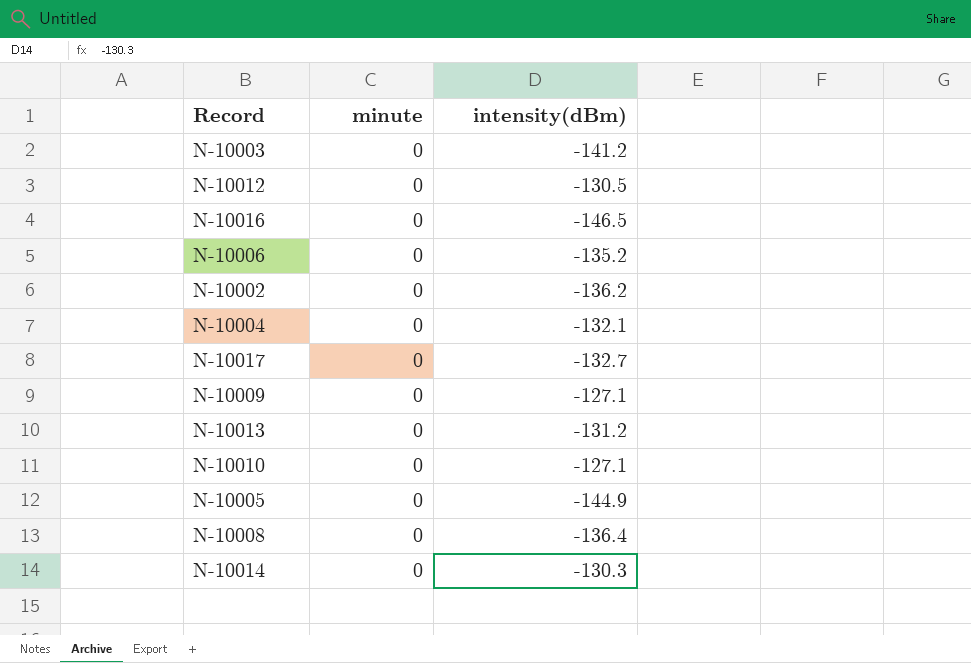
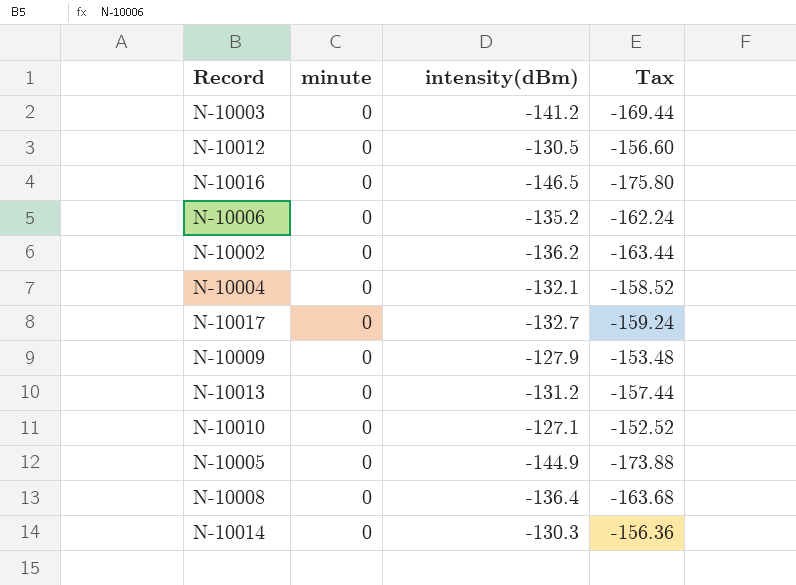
column Tax | formula: none -> [intensity(dBm)] * 1.2
N-10009 | intensity(dBm): -127.1 -> -127.9

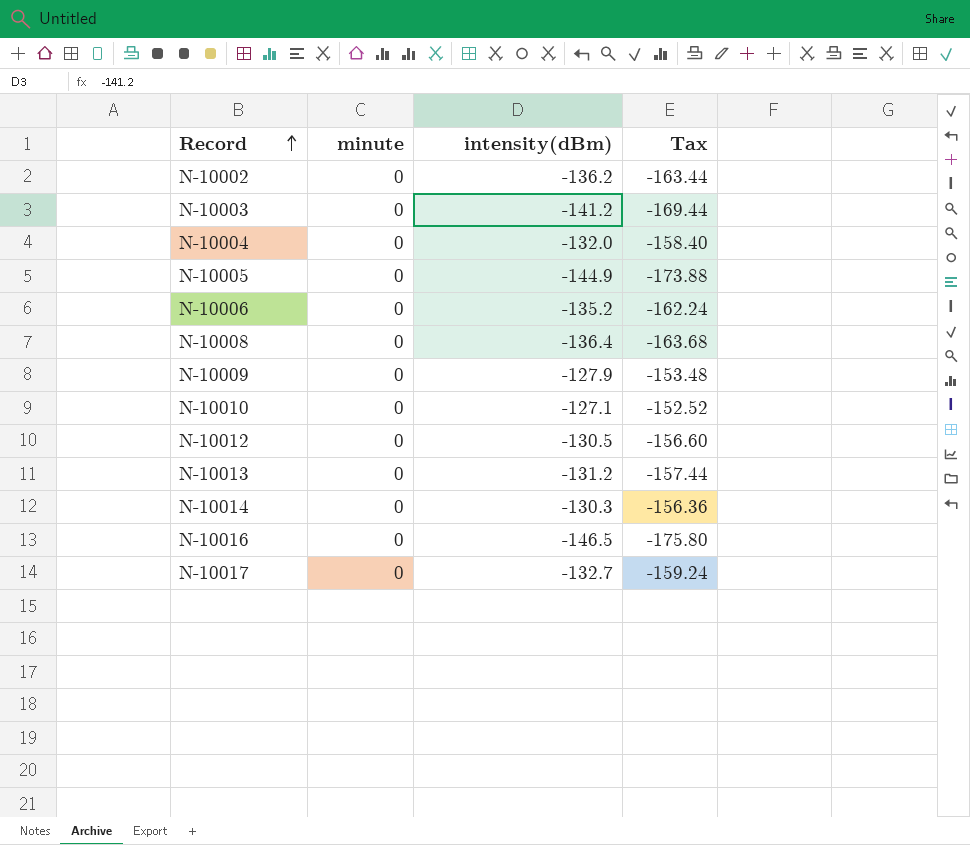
row order: none -> Record ascending
N-10004 | intensity(dBm): -132.1 -> -132.0
N-10004 | Tax: -158.52 -> -158.40

